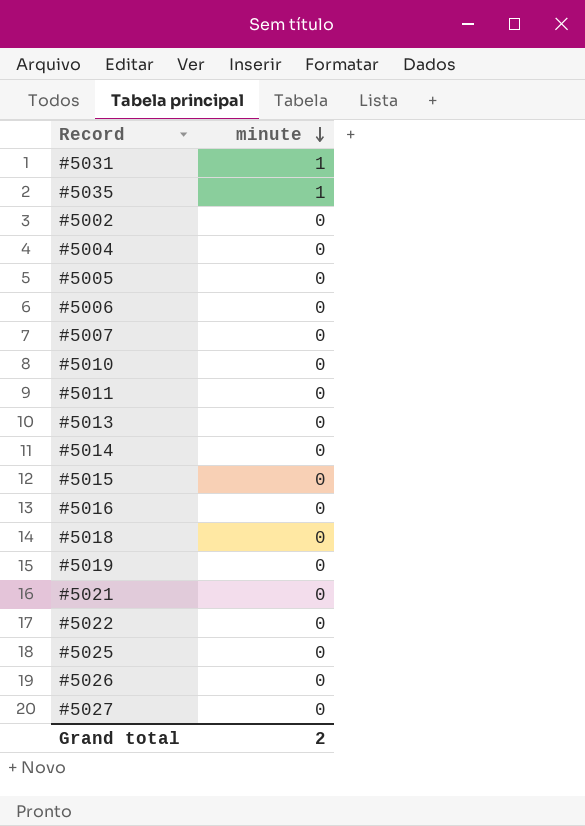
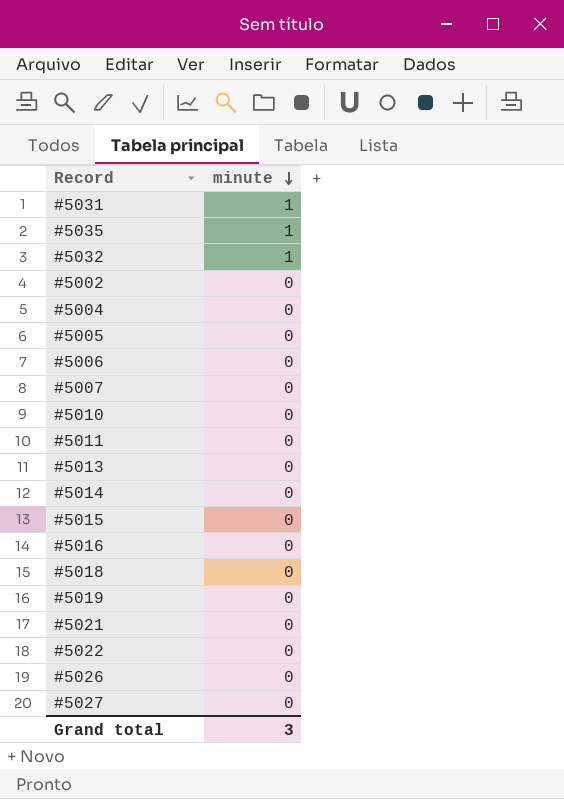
row #5025: 0 -> none
row #5032: none -> 1
Grand total | minute: 2 -> 3

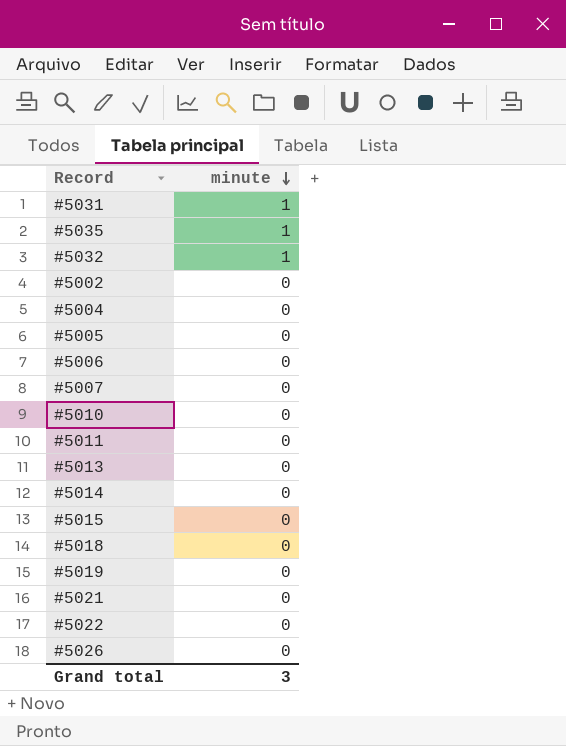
row #5016: 0 -> none
row #5027: 0 -> none

